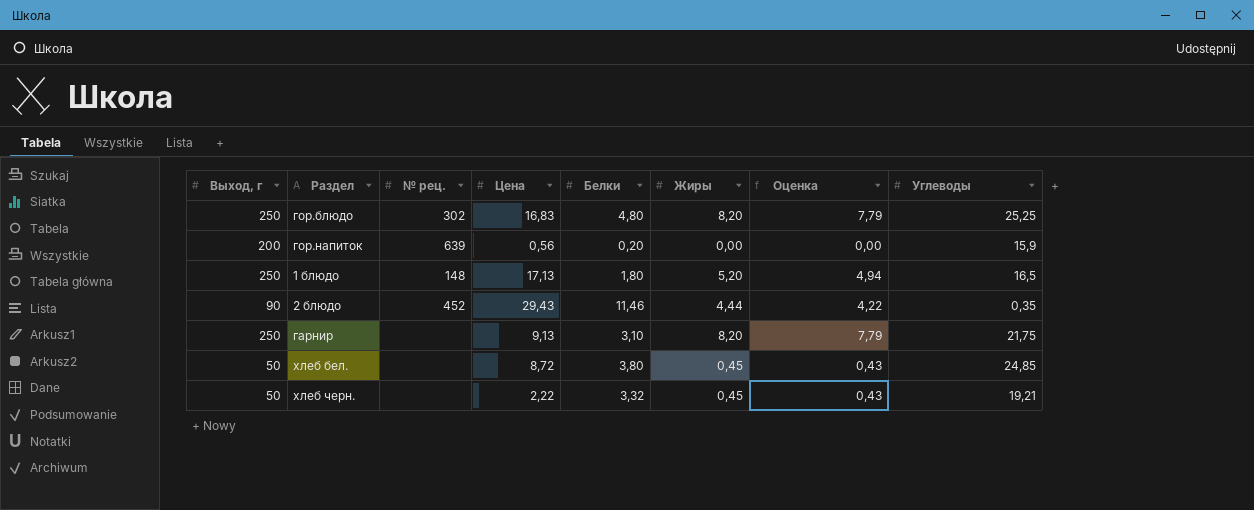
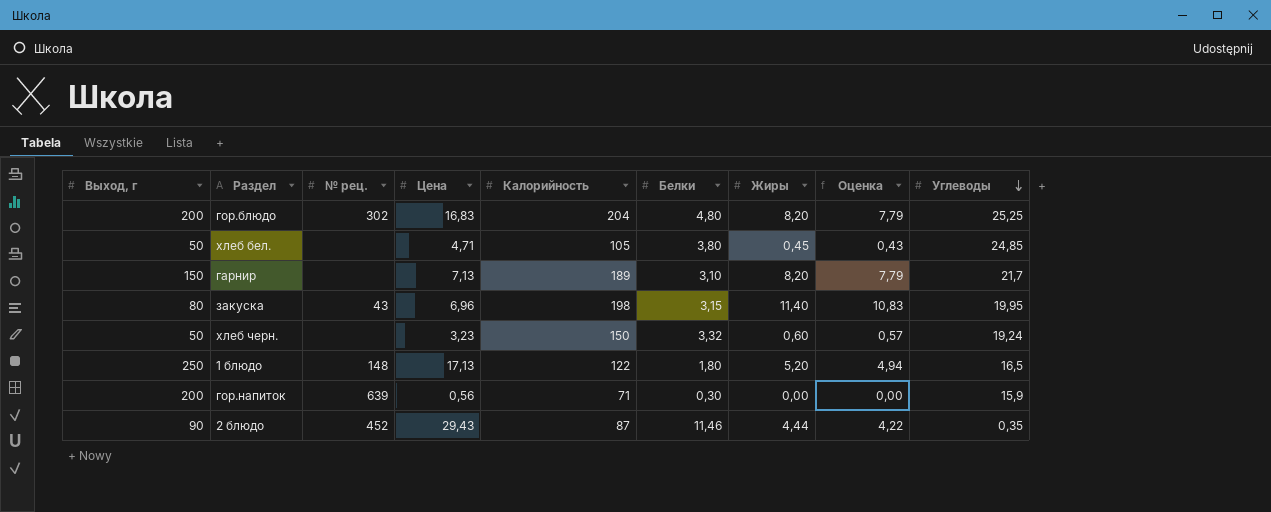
row order: none -> Углеводы descending
column Калорийность | position: none -> 5
гор.блюдо | Выход, г: 250 -> 200
хлеб бел. | Цена: 8,72 -> 4,71
гарнир | Выход, г: 250 -> 150
гарнир | Цена: 9,13 -> 7,13
гарнир | Углеводы: 21,75 -> 21,7
row закуска: none -> 80 | 43 | 6,96 | 198 | 3,15 | 11,40 | 10,83 | 19,95
хлеб черн. | Цена: 2,22 -> 3,23
хлеб черн. | Жиры: 0,45 -> 0,60
хлеб черн. | Оценка: 0,43 -> 0,57
хлеб черн. | Углеводы: 19,21 -> 19,24
гор.напиток | Белки: 0,20 -> 0,30

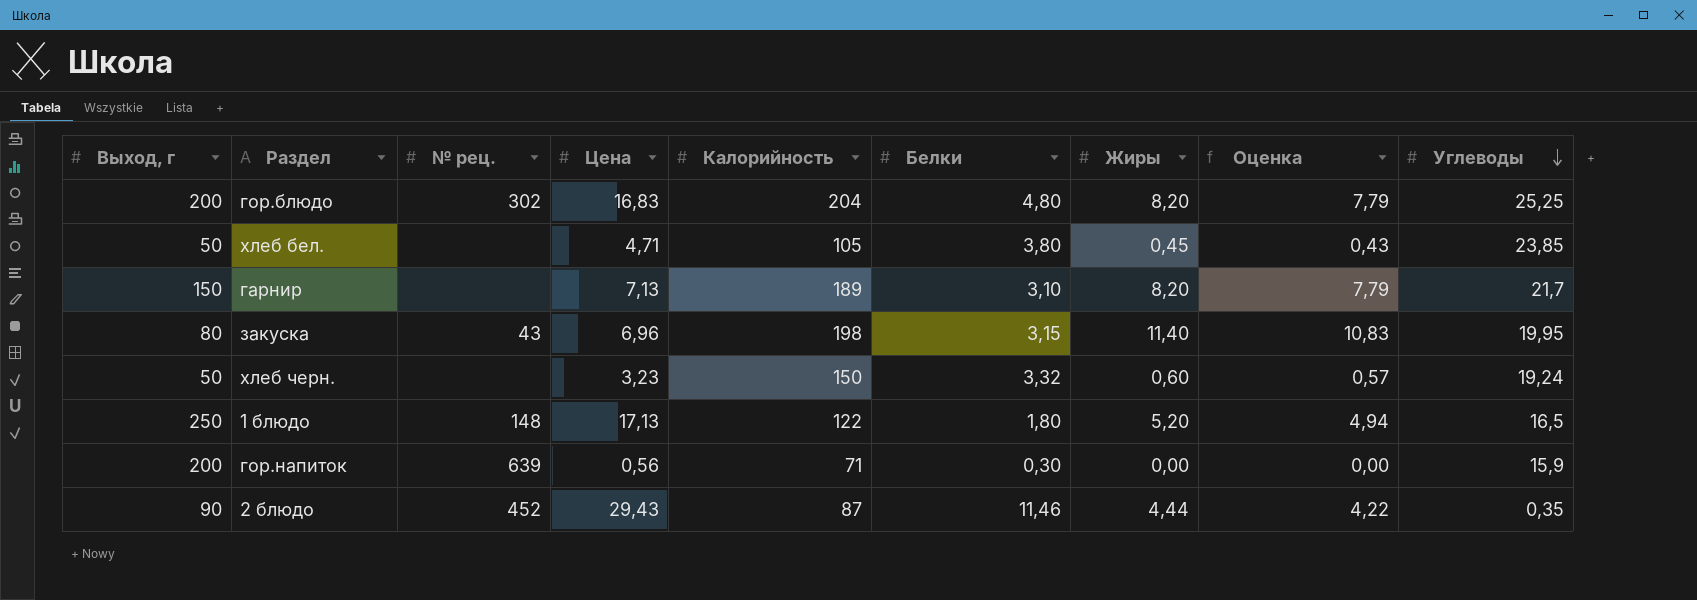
хлеб бел. | Углеводы: 24,85 -> 23,85

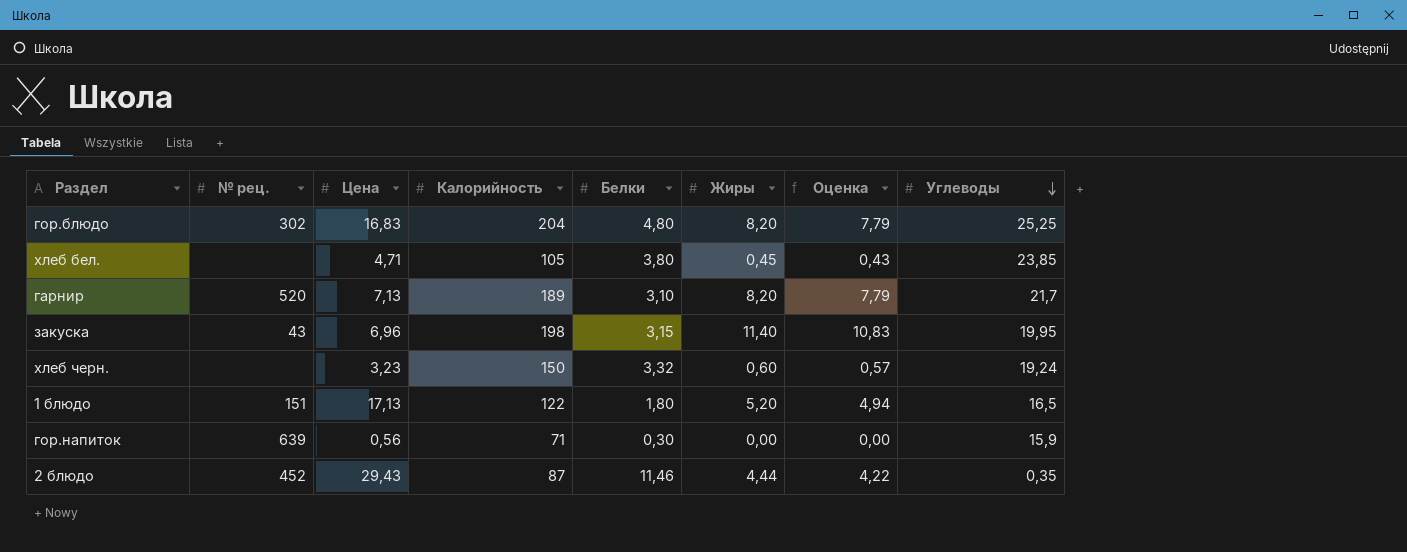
column Выход, г | position: 1 -> none
гарнир | № рец.: none -> 520
1 блюдо | № рец.: 148 -> 151

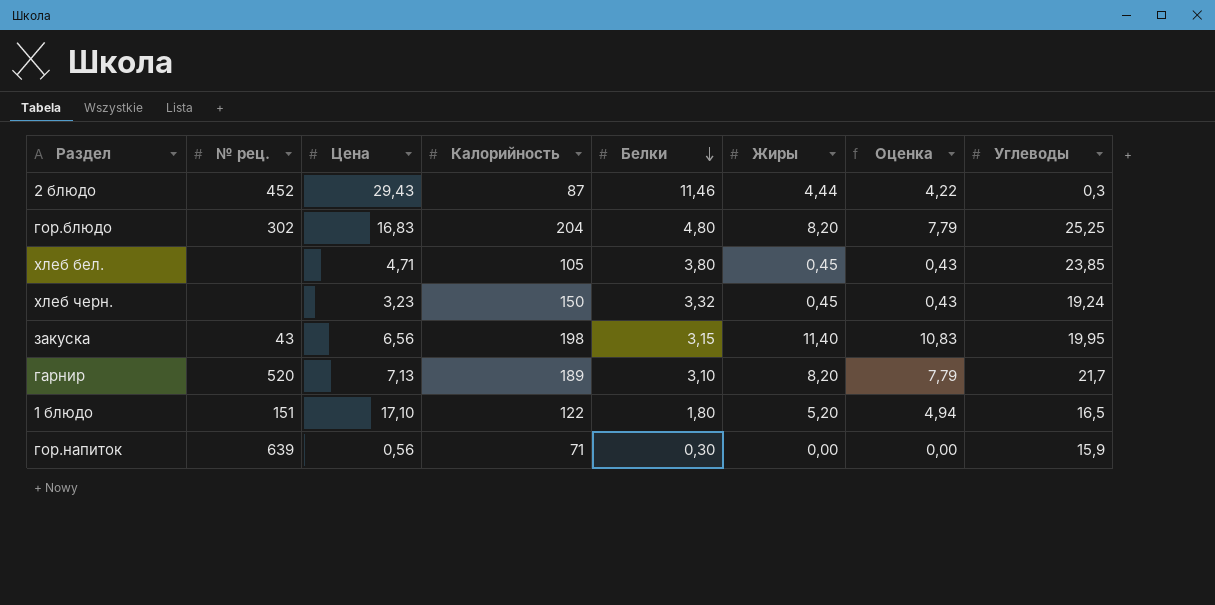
row order: Углеводы descending -> Белки descending
2 блюдо | Углеводы: 0,35 -> 0,3
хлеб черн. | Жиры: 0,60 -> 0,45
хлеб черн. | Оценка: 0,57 -> 0,43
закуска | Цена: 6,96 -> 6,56
1 блюдо | Цена: 17,13 -> 17,10

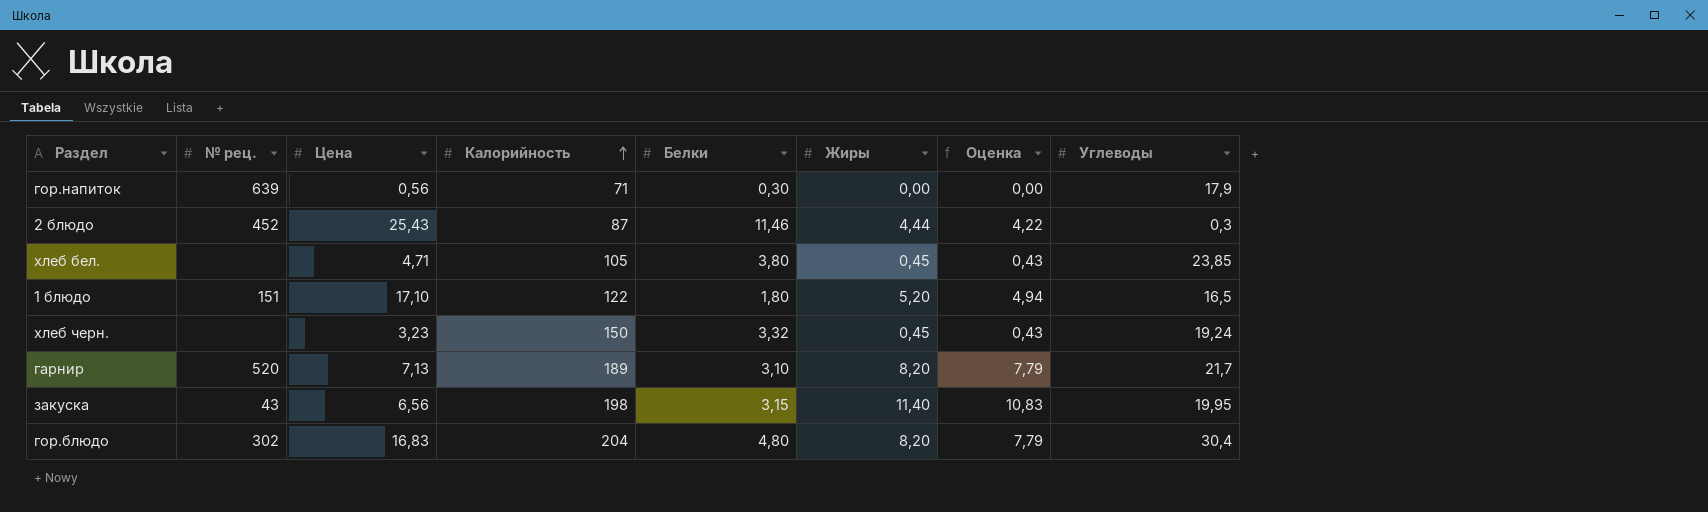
row order: Белки descending -> Калорийность ascending
гор.напиток | Углеводы: 15,9 -> 17,9
2 блюдо | Цена: 29,43 -> 25,43
гор.блюдо | Углеводы: 25,25 -> 30,4

